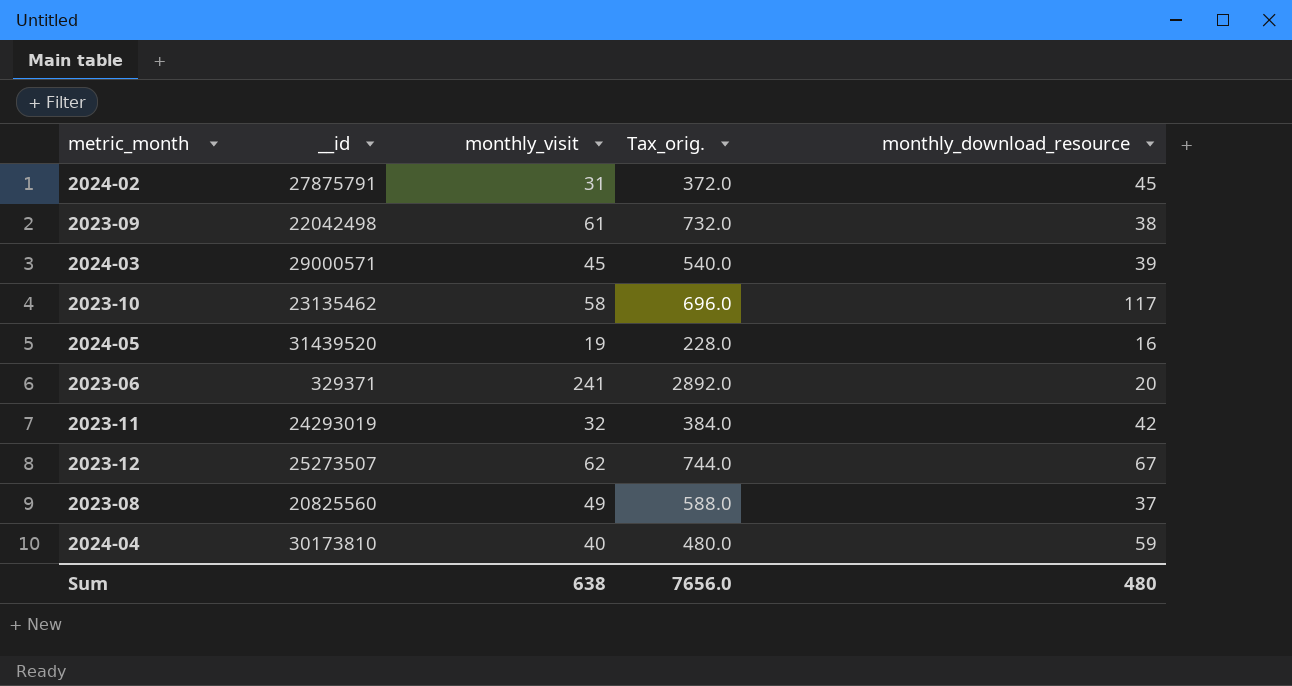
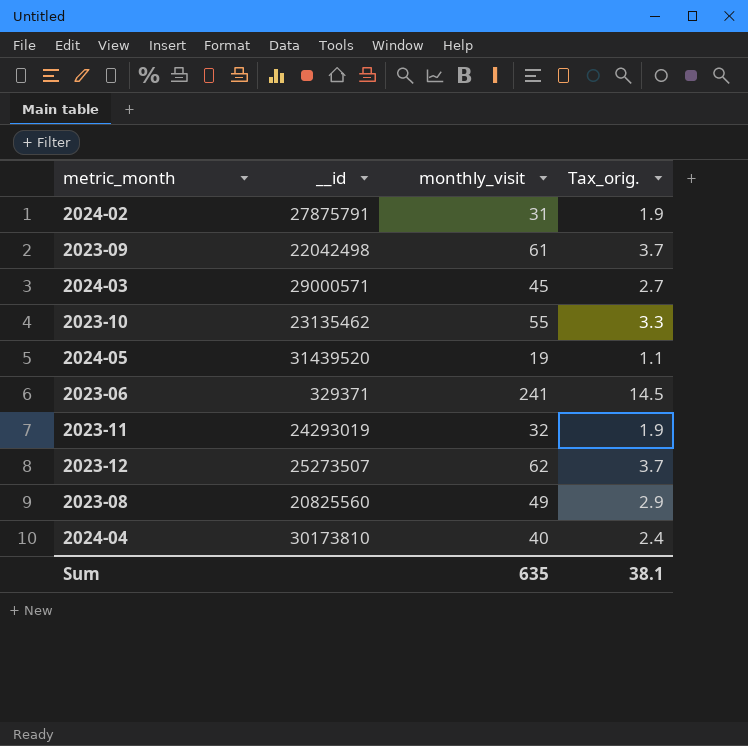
column monthly_download_resource | position: 5 -> none
column Tax_orig. | formula: [monthly_visit] * 12 -> [monthly_visit] * 0.06
2023-10 | monthly_visit: 58 -> 55
Sum | monthly_visit: 638 -> 635
Sum | Tax_orig.: 7656.0 -> 38.1

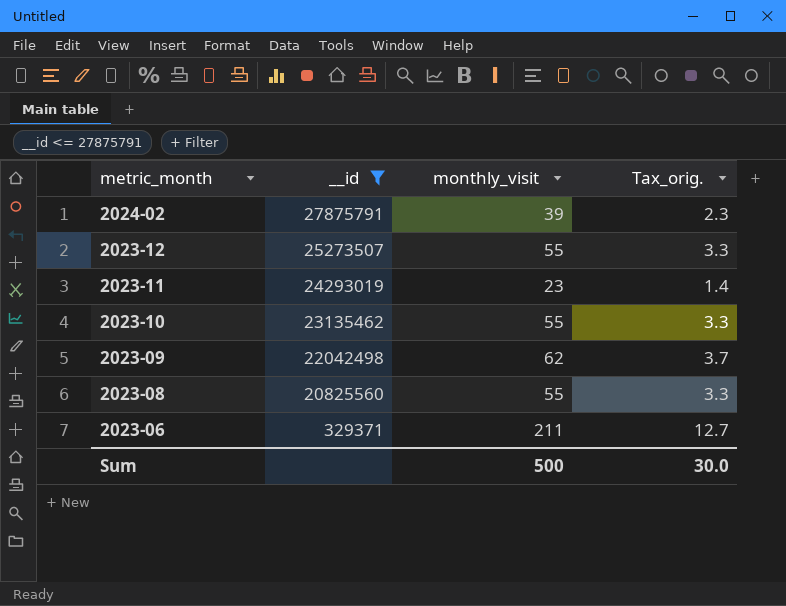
filter: none -> __id <= 27875791
row order: none -> metric_month descending
2024-02 | monthly_visit: 31 -> 39
2024-02 | Tax_orig.: 1.9 -> 2.3
2023-12 | monthly_visit: 62 -> 55
2023-12 | Tax_orig.: 3.7 -> 3.3
2023-11 | monthly_visit: 32 -> 23
2023-11 | Tax_orig.: 1.9 -> 1.4
2023-09 | monthly_visit: 61 -> 62
2023-08 | monthly_visit: 49 -> 55
2023-08 | Tax_orig.: 2.9 -> 3.3
2023-06 | monthly_visit: 241 -> 211
2023-06 | Tax_orig.: 14.5 -> 12.7
Sum | monthly_visit: 635 -> 500
Sum | Tax_orig.: 38.1 -> 30.0

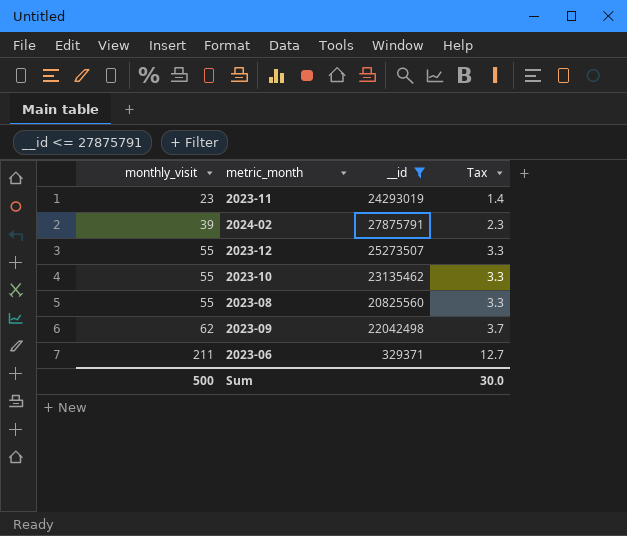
row order: metric_month descending -> monthly_visit ascending
column monthly_visit | position: 3 -> 1
column name: Tax_orig. -> Tax

